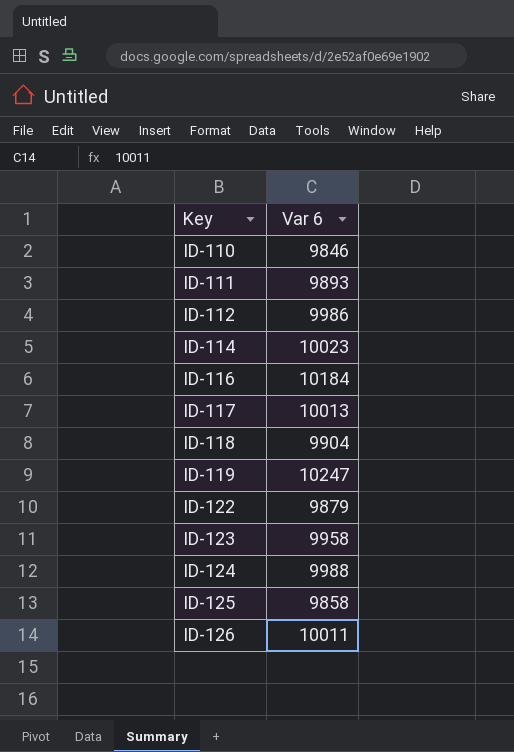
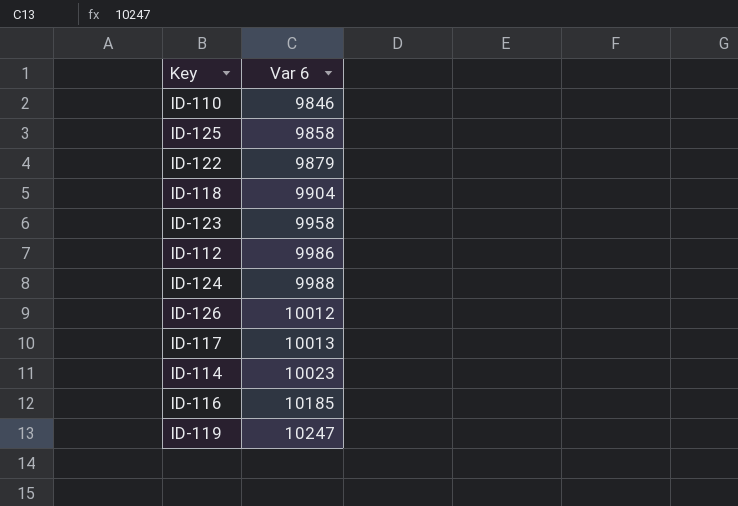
row order: Key ascending -> Var 6 ascending
row ID-111: 9893 -> none
ID-126 | Var 6: 10011 -> 10012
ID-116 | Var 6: 10184 -> 10185

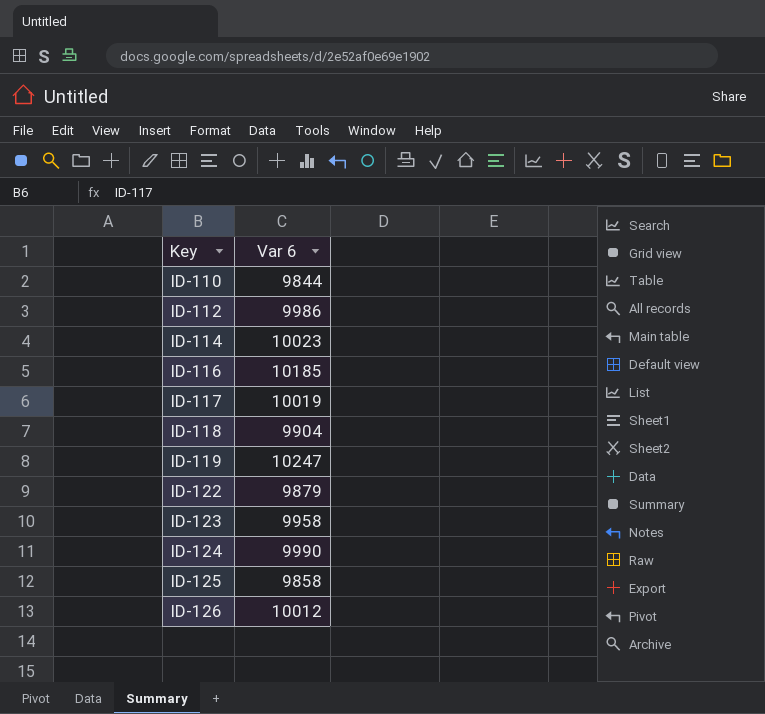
row order: Var 6 ascending -> Key ascending
ID-110 | Var 6: 9846 -> 9844
ID-117 | Var 6: 10013 -> 10019
ID-124 | Var 6: 9988 -> 9990

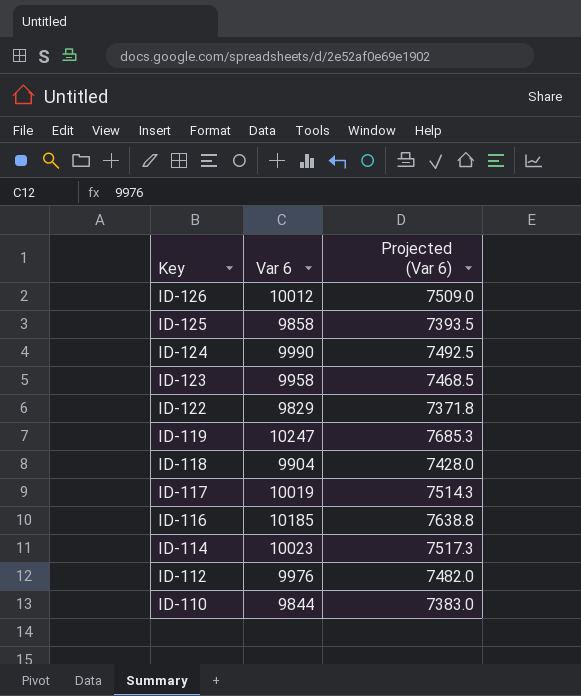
row order: Key ascending -> Key descending
column Projected (Var 6) | formula: none -> [Var 6] * 0.75
ID-122 | Var 6: 9879 -> 9829
ID-112 | Var 6: 9986 -> 9976

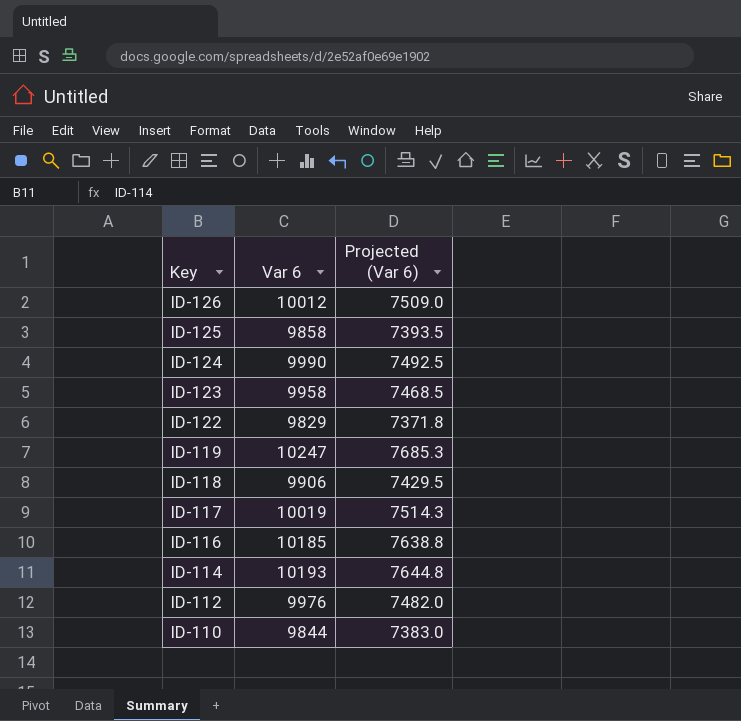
ID-118 | Var 6: 9904 -> 9906
ID-118 | Projected (Var 6): 7428.0 -> 7429.5
ID-114 | Var 6: 10023 -> 10193
ID-114 | Projected (Var 6): 7517.3 -> 7644.8

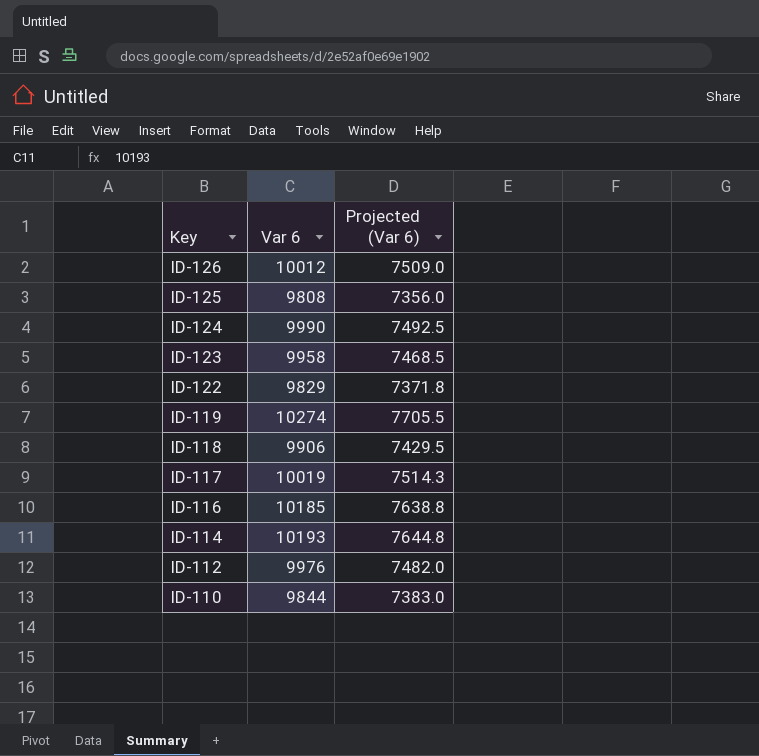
ID-125 | Var 6: 9858 -> 9808
ID-125 | Projected (Var 6): 7393.5 -> 7356.0
ID-119 | Var 6: 10247 -> 10274
ID-119 | Projected (Var 6): 7685.3 -> 7705.5

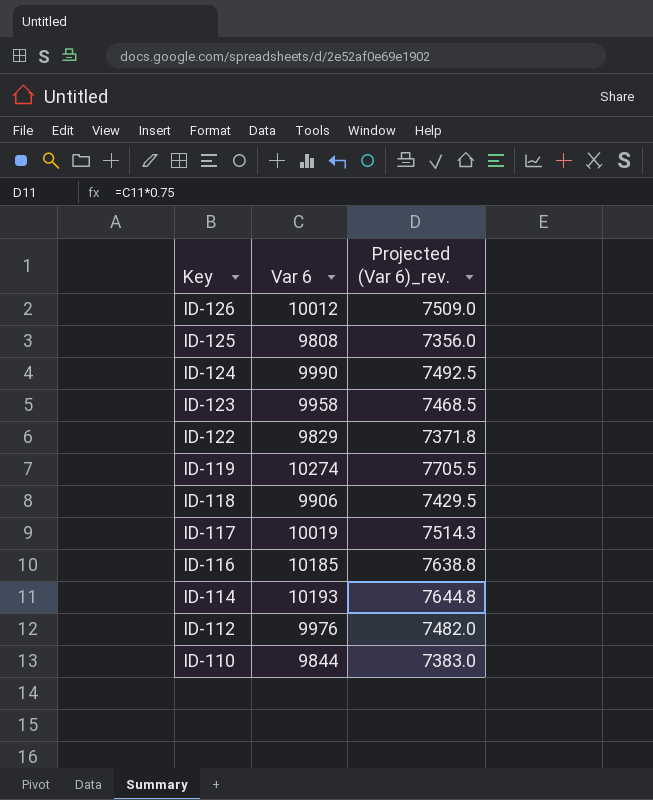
column name: Projected (Var 6) -> Projected (Var 6)_rev.

